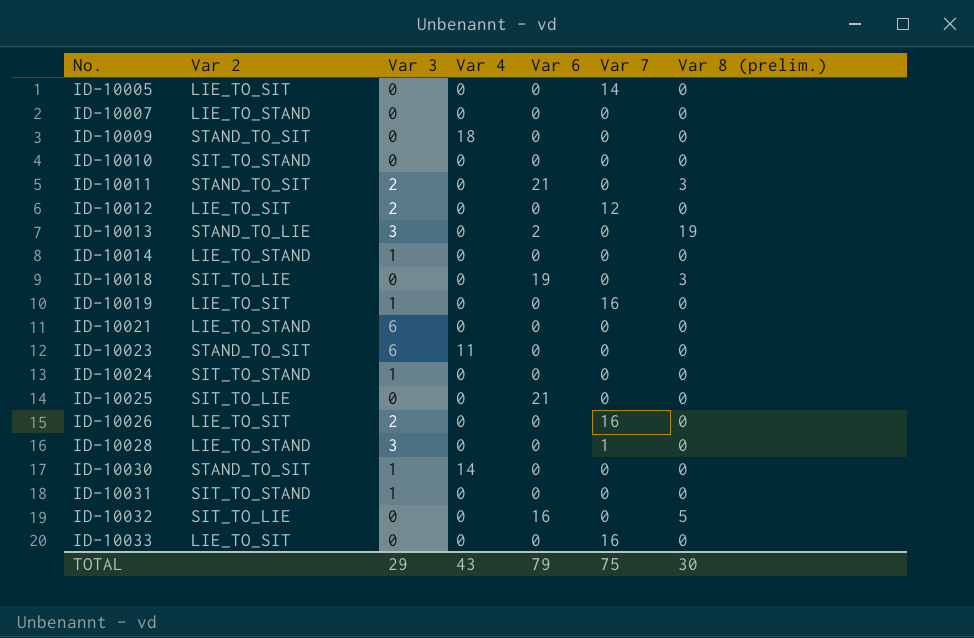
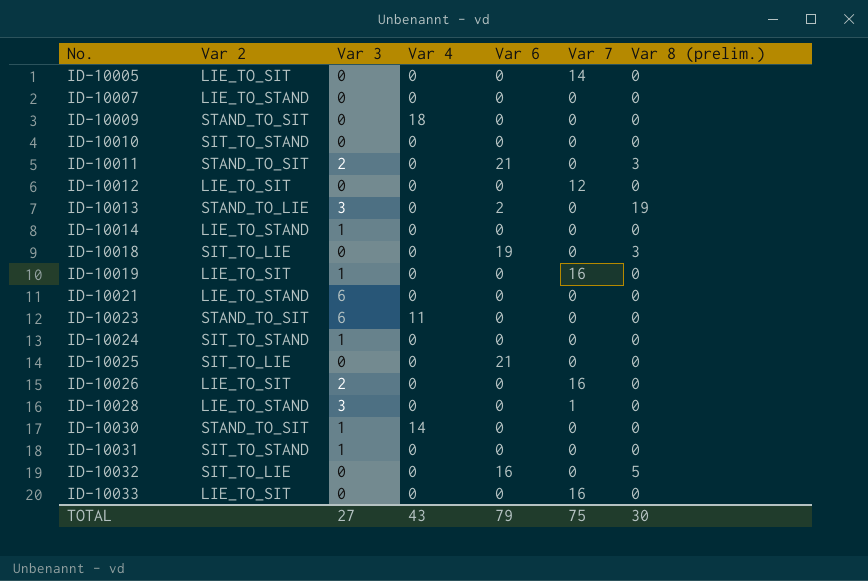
ID-10012 | Var 3: 2 -> 0
TOTAL | Var 3: 29 -> 27

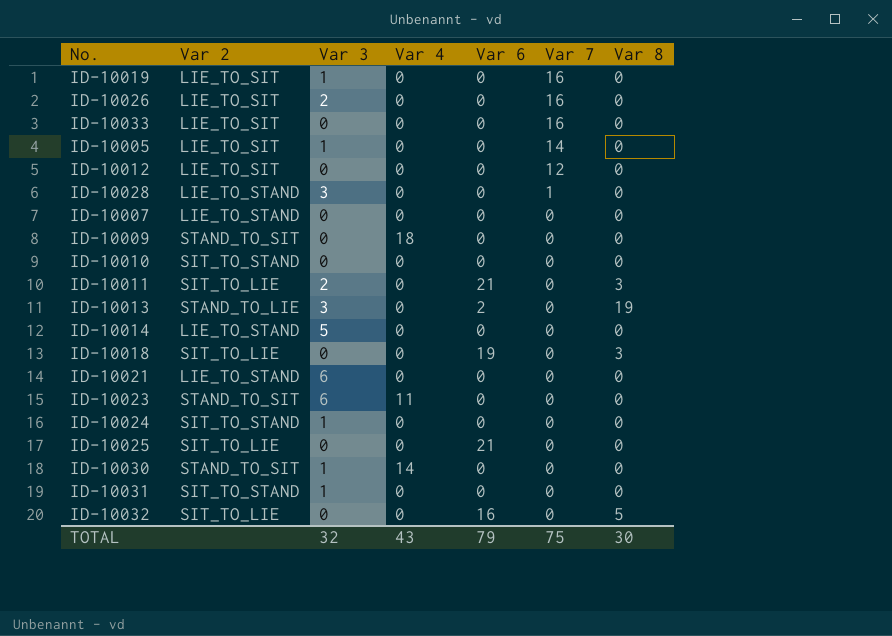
row order: No. ascending -> Var 7 descending
column name: Var 8 (prelim.) -> Var 8
ID-10005 | Var 3: 0 -> 1
ID-10011 | Var 2: STAND_TO_SIT -> SIT_TO_LIE
ID-10014 | Var 3: 1 -> 5
TOTAL | Var 3: 27 -> 32

